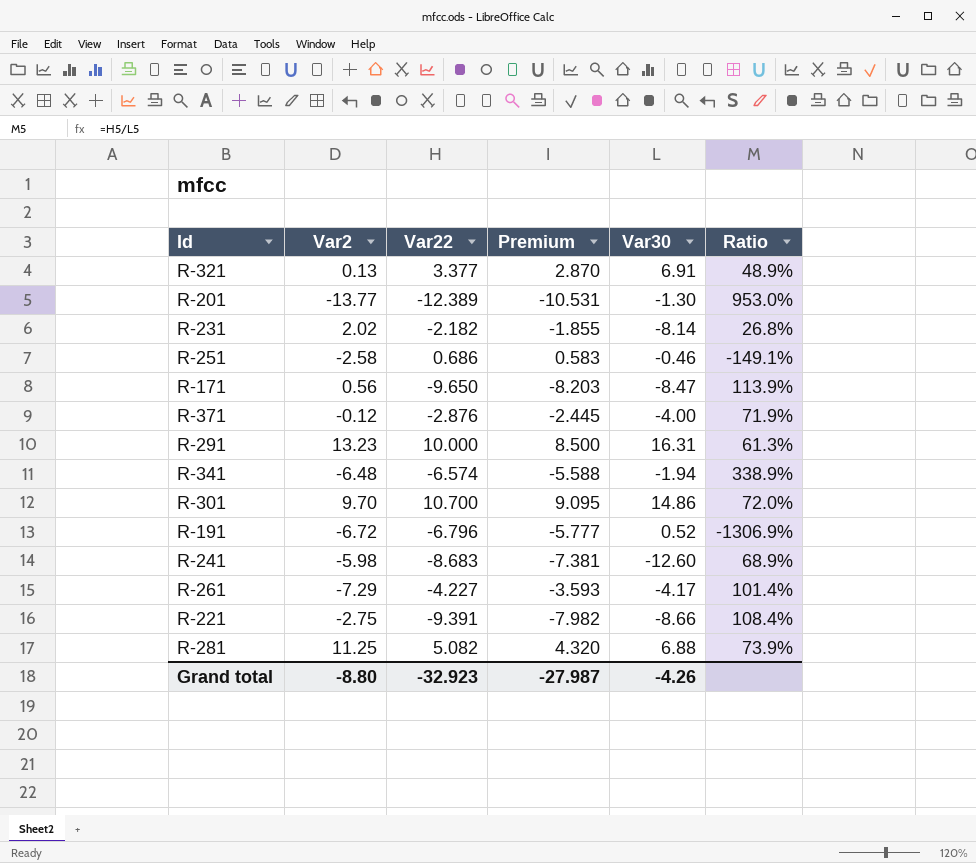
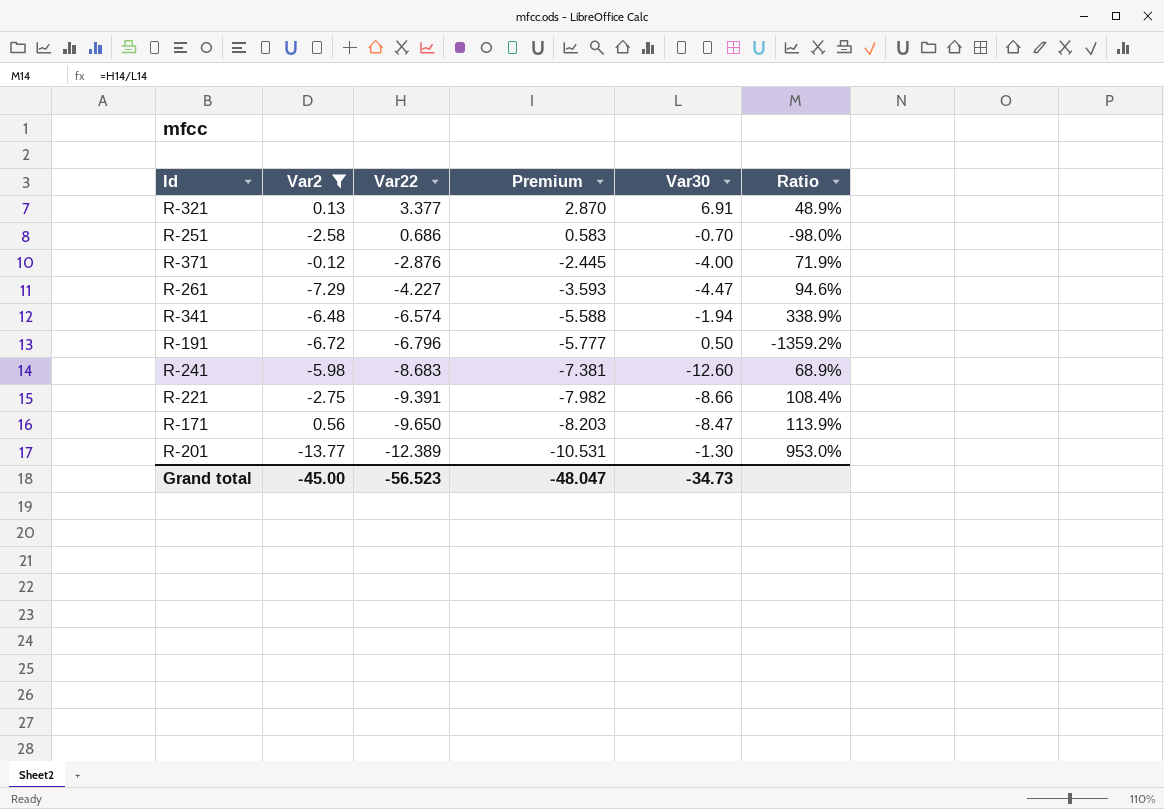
filter: none -> Var2 <= 0.56
row order: none -> Var22 descending
R-251 | Var30: -0.46 -> -0.70
R-251 | Ratio: -149.1% -> -98.0%
R-261 | Var30: -4.17 -> -4.47
R-261 | Ratio: 101.4% -> 94.6%
R-191 | Var30: 0.52 -> 0.50
R-191 | Ratio: -1306.9% -> -1359.2%
Grand total | Var2: -8.80 -> -45.00
Grand total | Var22: -32.923 -> -56.523
Grand total | Premium: -27.987 -> -48.047
Grand total | Var30: -4.26 -> -34.73

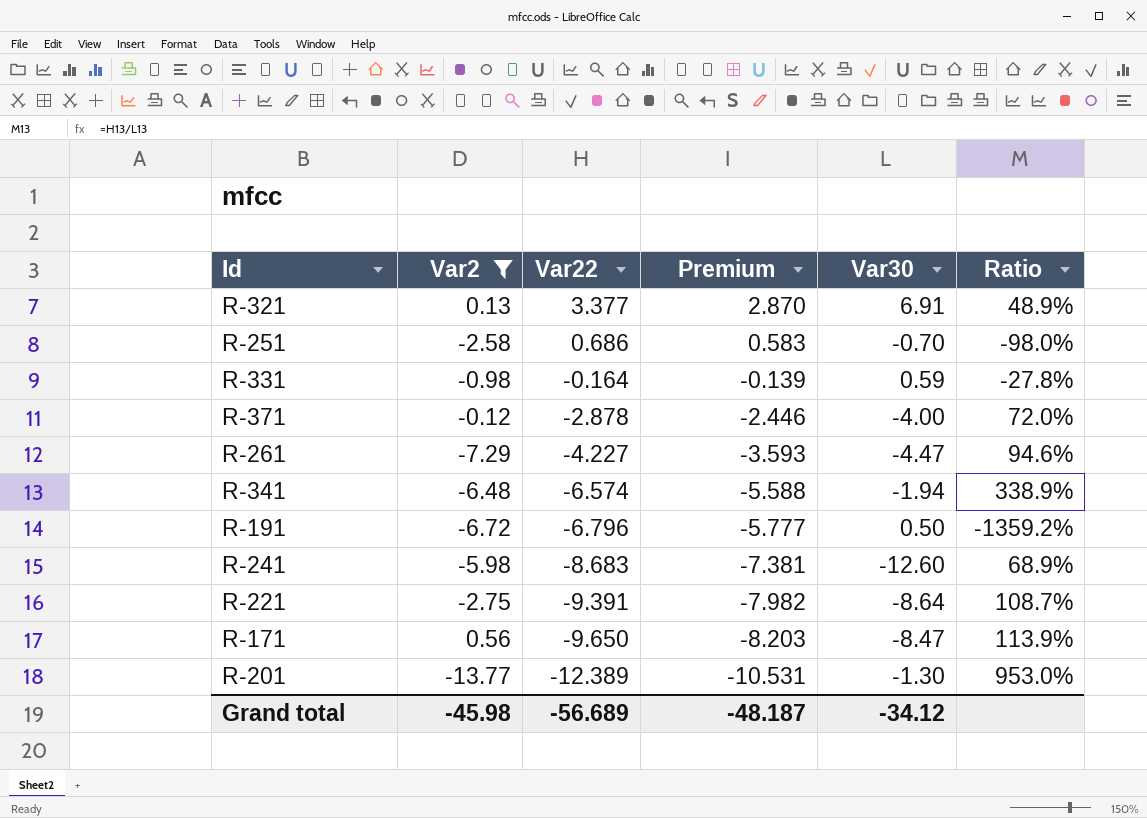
row R-331: none -> -0.98 | -0.164 | -0.139 | 0.59 | -27.8%
R-371 | Var22: -2.876 -> -2.878
R-371 | Premium: -2.445 -> -2.446
R-371 | Ratio: 71.9% -> 72.0%
R-221 | Var30: -8.66 -> -8.64
R-221 | Ratio: 108.4% -> 108.7%
Grand total | Var2: -45.00 -> -45.98
Grand total | Var22: -56.523 -> -56.689
Grand total | Premium: -48.047 -> -48.187
Grand total | Var30: -34.73 -> -34.12

